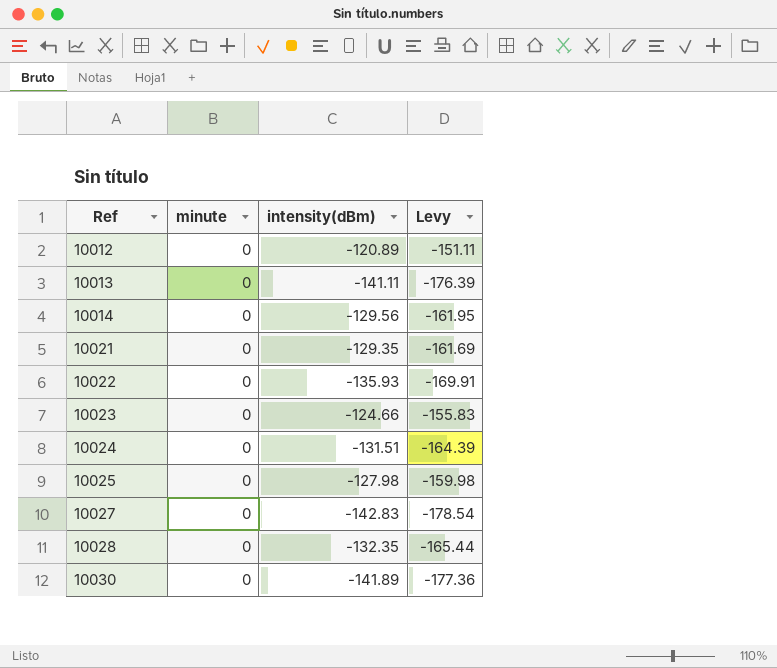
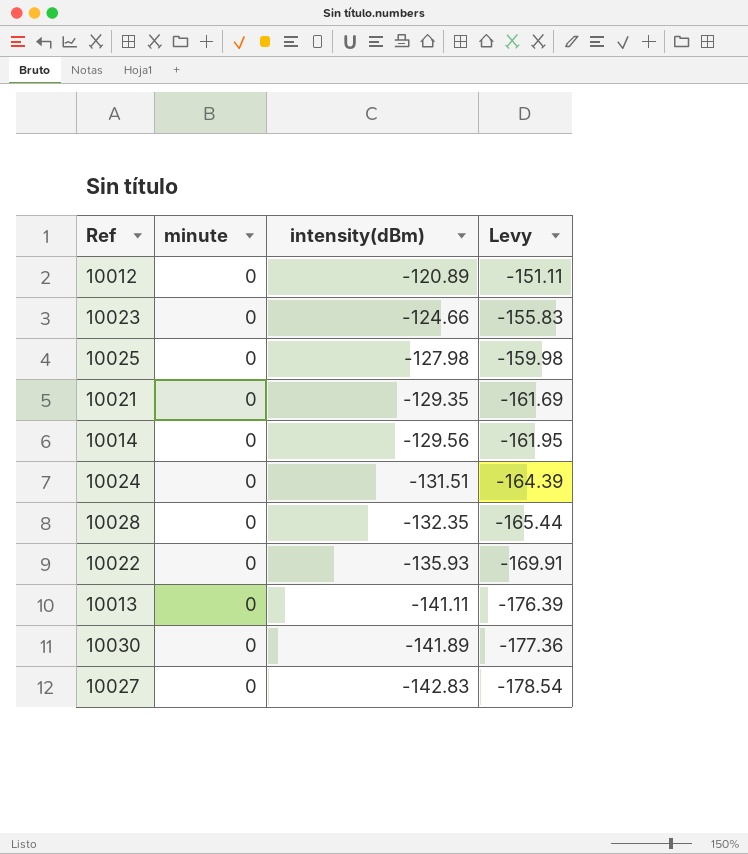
row order: Ref ascending -> intensity(dBm) descending

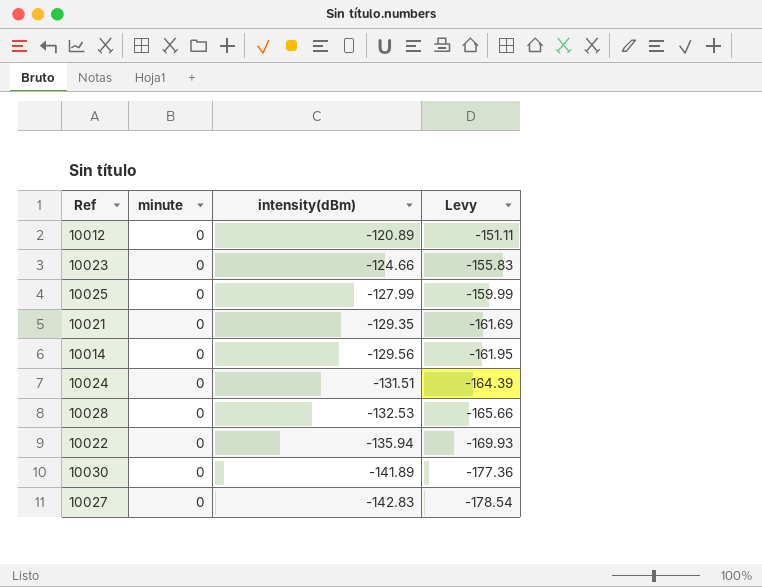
row 10013: 0 | -141.11 | -176.39 -> none
10025 | intensity(dBm): -127.98 -> -127.99
10025 | Levy: -159.98 -> -159.99
10028 | intensity(dBm): -132.35 -> -132.53
10028 | Levy: -165.44 -> -165.66
10022 | intensity(dBm): -135.93 -> -135.94
10022 | Levy: -169.91 -> -169.93

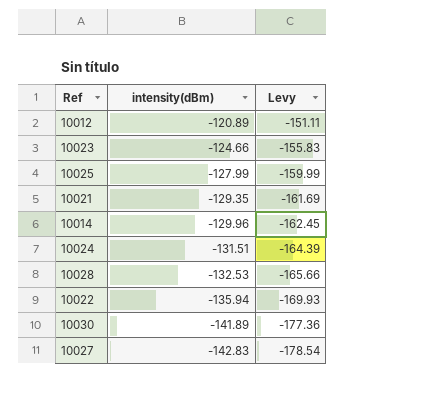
column minute | position: 2 -> none
10014 | intensity(dBm): -129.56 -> -129.96
10014 | Levy: -161.95 -> -162.45

